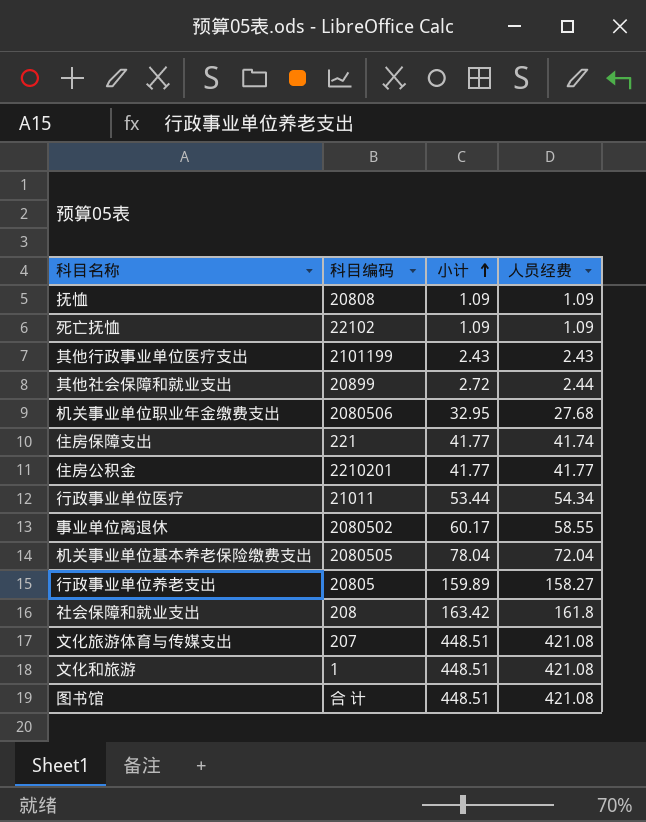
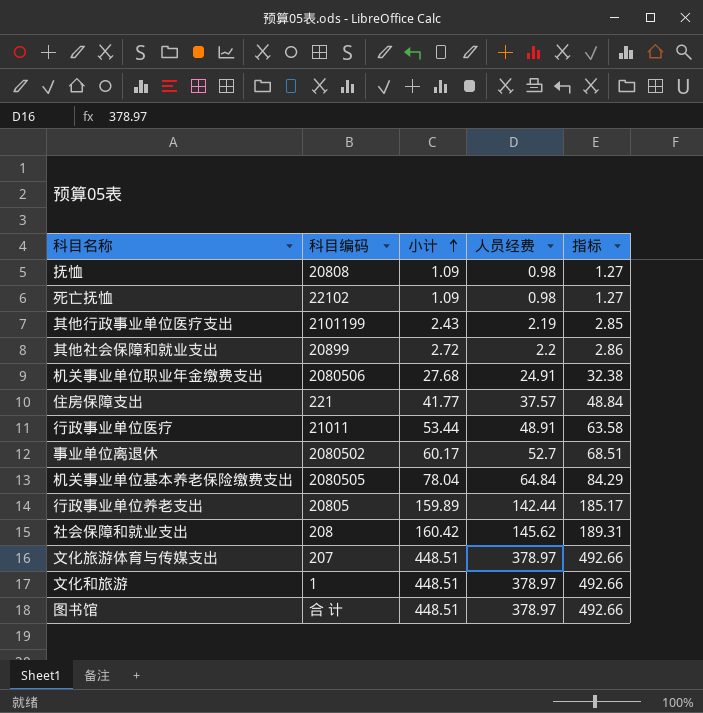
column 指标 | formula: none -> [人员经费] * 1.3
row 住房公积金: 2210201 | 41.77 | 41.77 -> none
抚恤 | 人员经费: 1.09 -> 0.98
死亡抚恤 | 人员经费: 1.09 -> 0.98
其他行政事业单位医疗支出 | 人员经费: 2.43 -> 2.19
其他社会保障和就业支出 | 人员经费: 2.44 -> 2.2
机关事业单位职业年金缴费支出 | 小计: 32.95 -> 27.68
机关事业单位职业年金缴费支出 | 人员经费: 27.68 -> 24.91
住房保障支出 | 人员经费: 41.74 -> 37.57
行政事业单位医疗 | 人员经费: 54.34 -> 48.91
事业单位离退休 | 人员经费: 58.55 -> 52.7
机关事业单位基本养老保险缴费支出 | 人员经费: 72.04 -> 64.84
行政事业单位养老支出 | 人员经费: 158.27 -> 142.44
社会保障和就业支出 | 小计: 163.42 -> 160.42
社会保障和就业支出 | 人员经费: 161.8 -> 145.62
文化旅游体育与传媒支出 | 人员经费: 421.08 -> 378.97
文化和旅游 | 人员经费: 421.08 -> 378.97
图书馆 | 人员经费: 421.08 -> 378.97

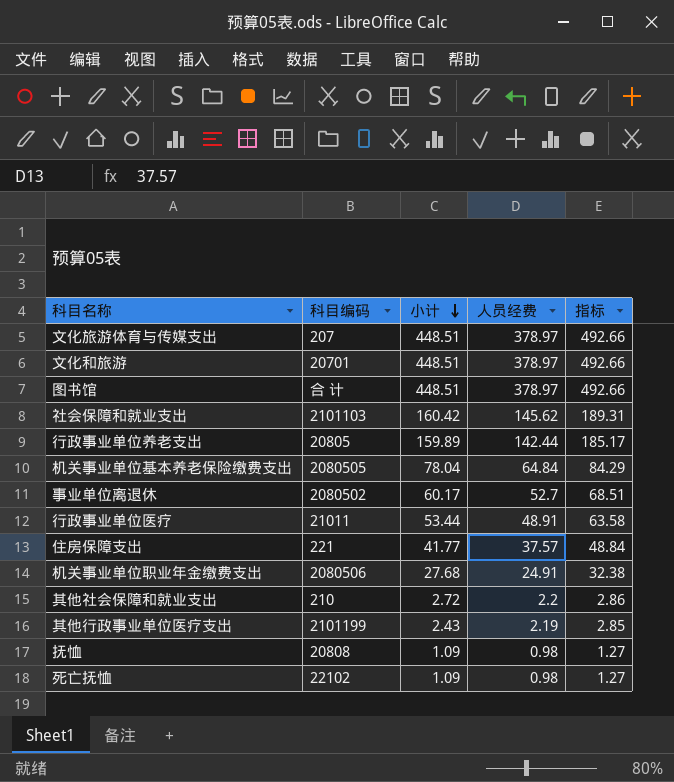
row order: 小计 ascending -> 小计 descending
文化和旅游 | 科目编码: 1 -> 20701
社会保障和就业支出 | 科目编码: 208 -> 2101103
其他社会保障和就业支出 | 科目编码: 20899 -> 210

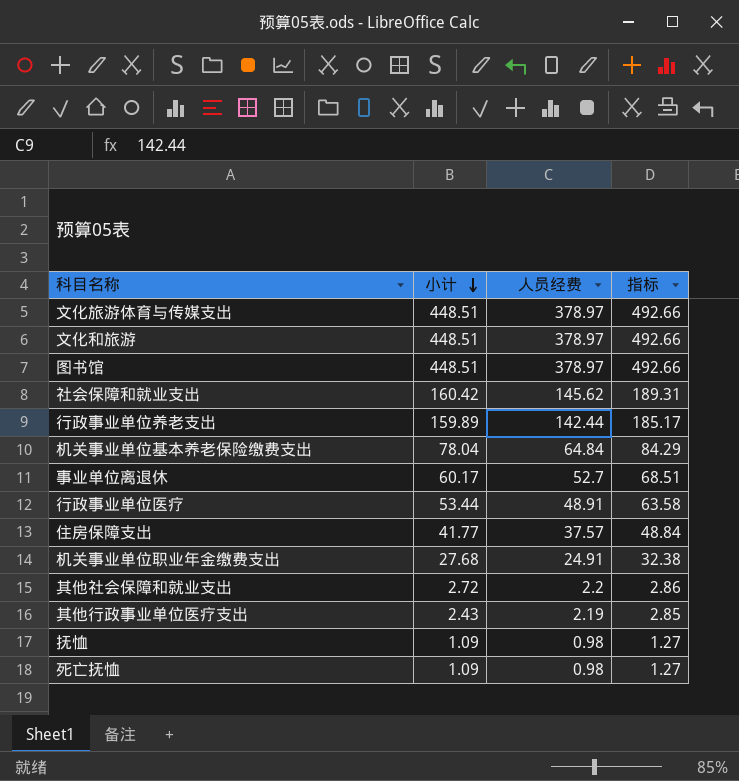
column 科目编码 | position: 2 -> none

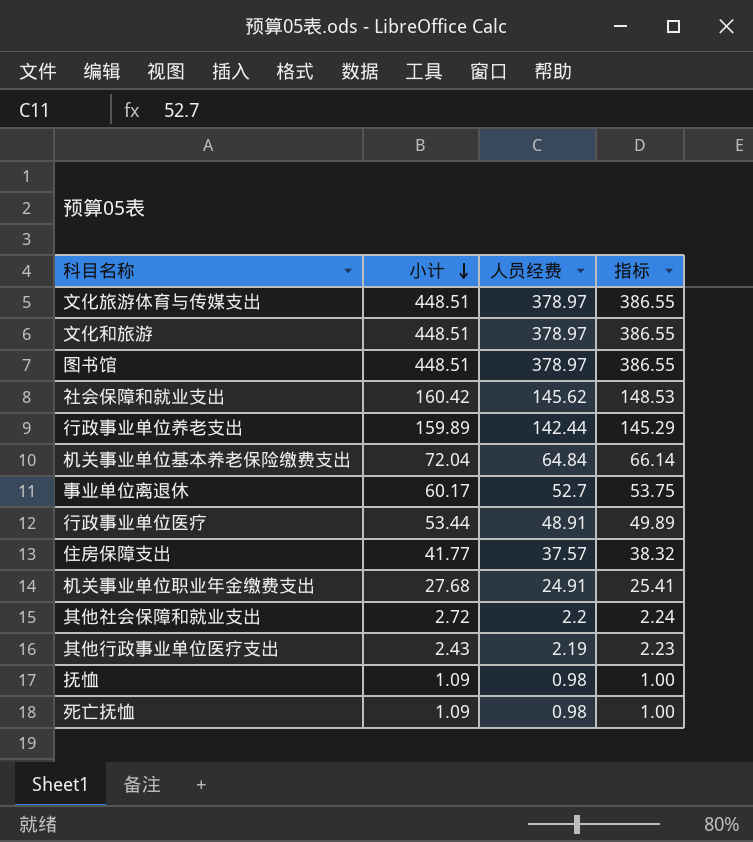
column 指标 | formula: [人员经费] * 1.3 -> [人员经费] * 1.02
机关事业单位基本养老保险缴费支出 | 小计: 78.04 -> 72.04

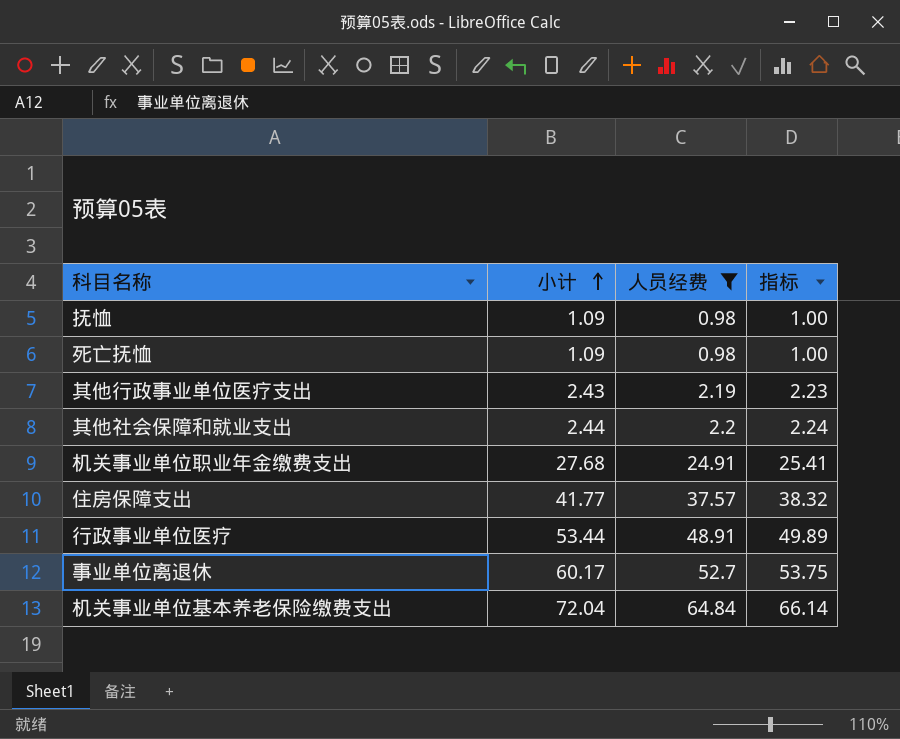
filter: none -> 人员经费 <= 64.84
row order: 小计 descending -> 小计 ascending
其他社会保障和就业支出 | 小计: 2.72 -> 2.44

